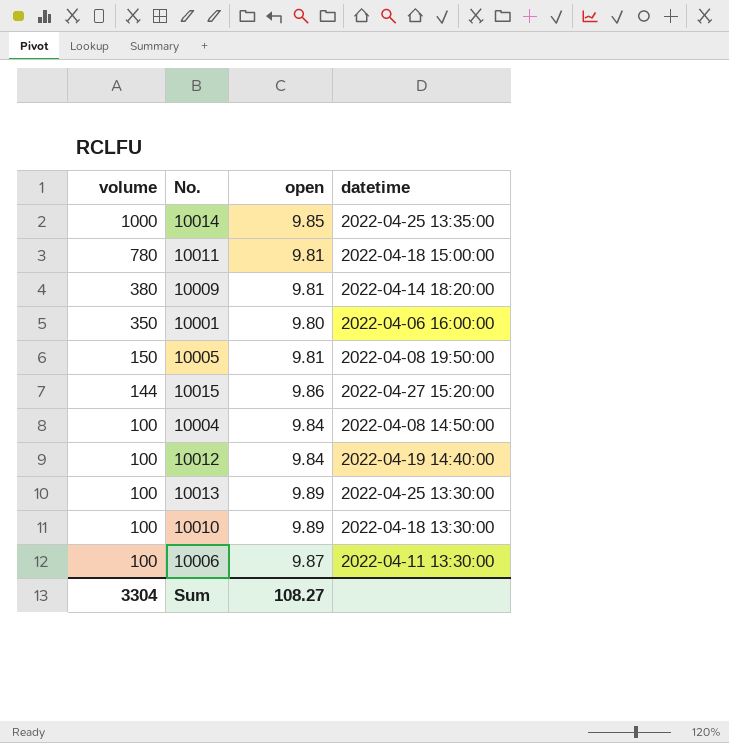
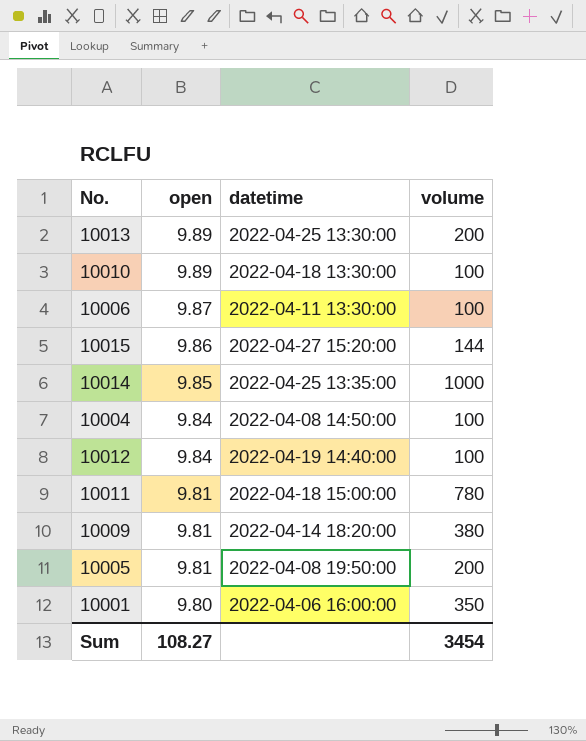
row order: volume descending -> open descending
column volume | position: 1 -> 4
10013 | volume: 100 -> 200
10005 | volume: 150 -> 200
Sum | volume: 3304 -> 3454

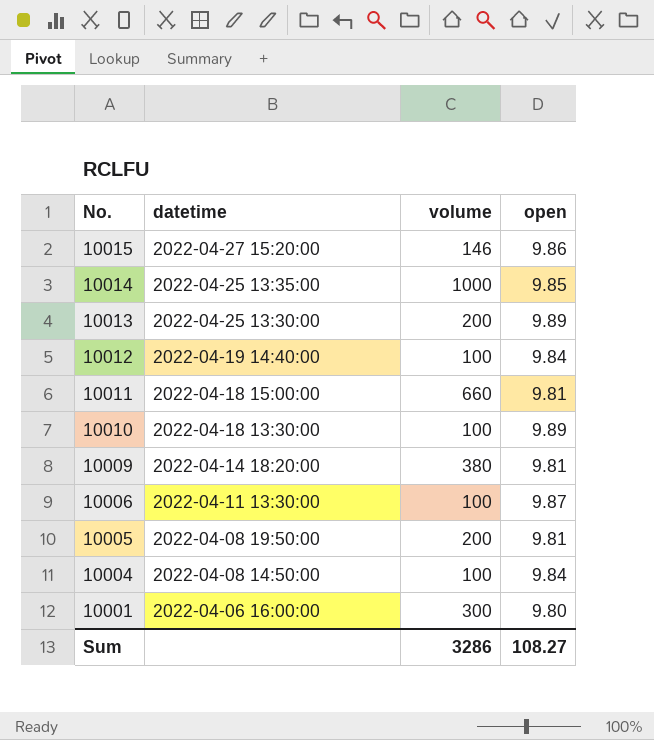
row order: open descending -> No. descending
column open | position: 2 -> 4
10015 | volume: 144 -> 146
10011 | volume: 780 -> 660
10001 | volume: 350 -> 300
Sum | volume: 3454 -> 3286

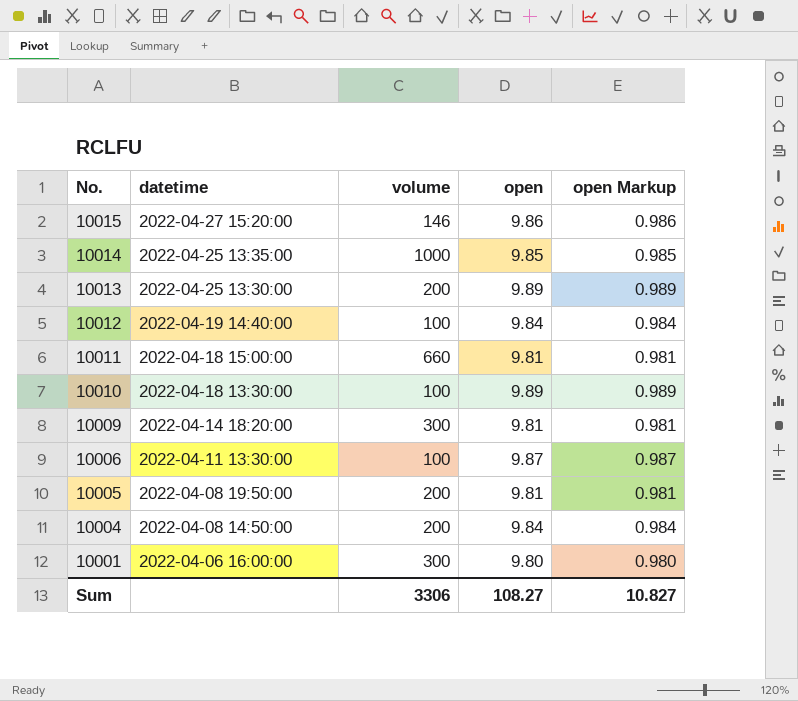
column open Markup | formula: none -> [open] * 0.1
10009 | volume: 380 -> 300
10004 | volume: 100 -> 200
Sum | volume: 3286 -> 3306

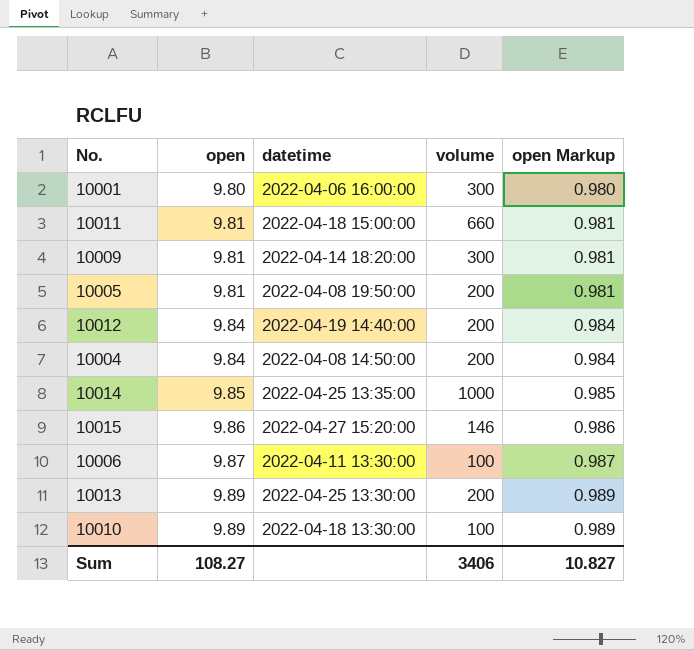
row order: No. descending -> open ascending
column open | position: 4 -> 2
10012 | volume: 100 -> 200
Sum | volume: 3306 -> 3406

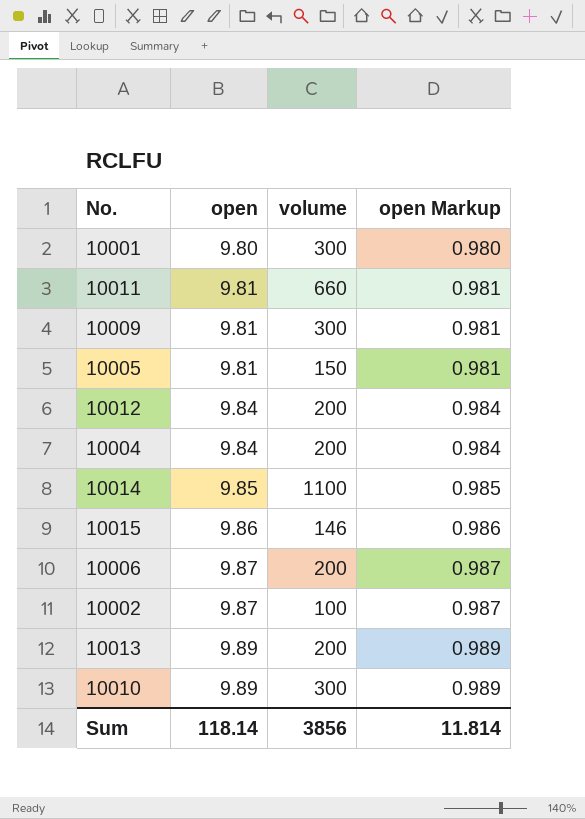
column datetime | position: 3 -> none
10005 | volume: 200 -> 150
10014 | volume: 1000 -> 1100
10006 | volume: 100 -> 200
row 10002: none -> 9.87 | 100 | 0.987
10010 | volume: 100 -> 300
Sum | open: 108.27 -> 118.14
Sum | volume: 3406 -> 3856
Sum | open Markup: 10.827 -> 11.814

